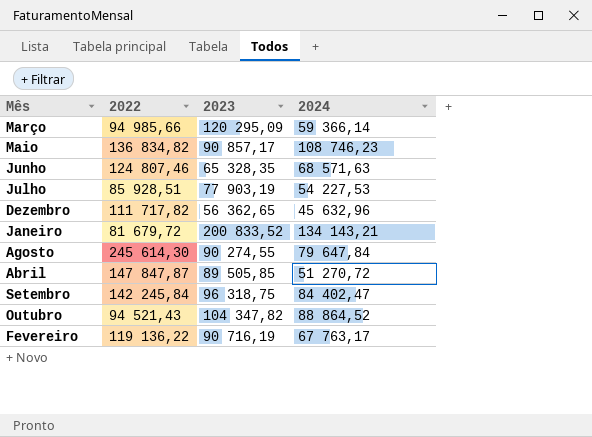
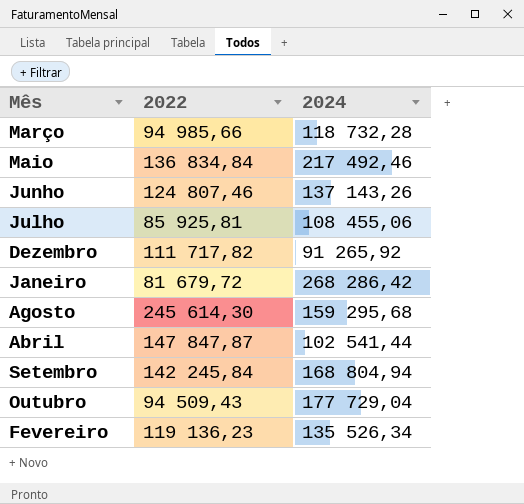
column 2023 | position: 3 -> none
Março | 2024: 59 366,14 -> 118 732,28
Maio | 2022: 136 834,82 -> 136 834,84
Maio | 2024: 108 746,23 -> 217 492,46
Junho | 2024: 68 571,63 -> 137 143,26
Julho | 2022: 85 928,51 -> 85 925,81
Julho | 2024: 54 227,53 -> 108 455,06
Dezembro | 2024: 45 632,96 -> 91 265,92
Janeiro | 2024: 134 143,21 -> 268 286,42
Agosto | 2024: 79 647,84 -> 159 295,68
Abril | 2024: 51 270,72 -> 102 541,44
Setembro | 2024: 84 402,47 -> 168 804,94
Outubro | 2022: 94 521,43 -> 94 509,43
Outubro | 2024: 88 864,52 -> 177 729,04
Fevereiro | 2022: 119 136,22 -> 119 136,23
Fevereiro | 2024: 67 763,17 -> 135 526,34

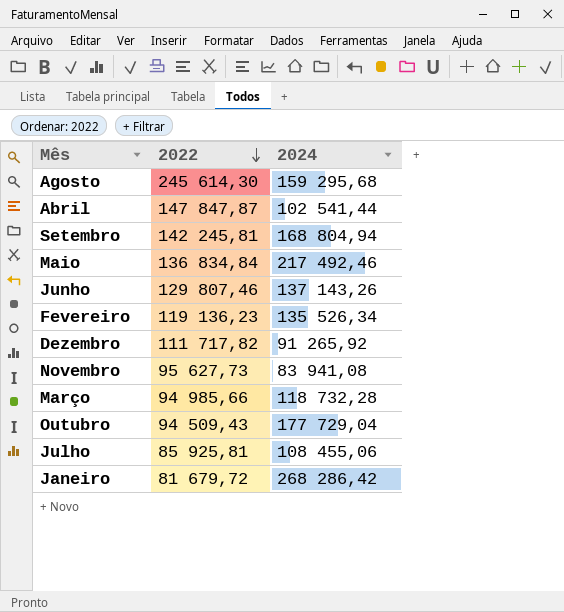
row order: none -> 2022 descending
Setembro | 2022: 142 245,84 -> 142 245,81
Junho | 2022: 124 807,46 -> 129 807,46
row Novembro: none -> 95 627,73 | 83 941,08

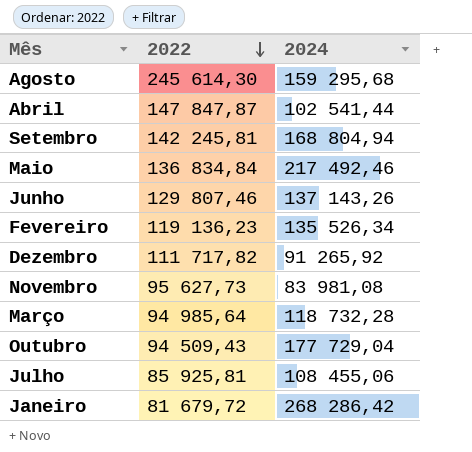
Novembro | 2024: 83 941,08 -> 83 981,08
Março | 2022: 94 985,66 -> 94 985,64

